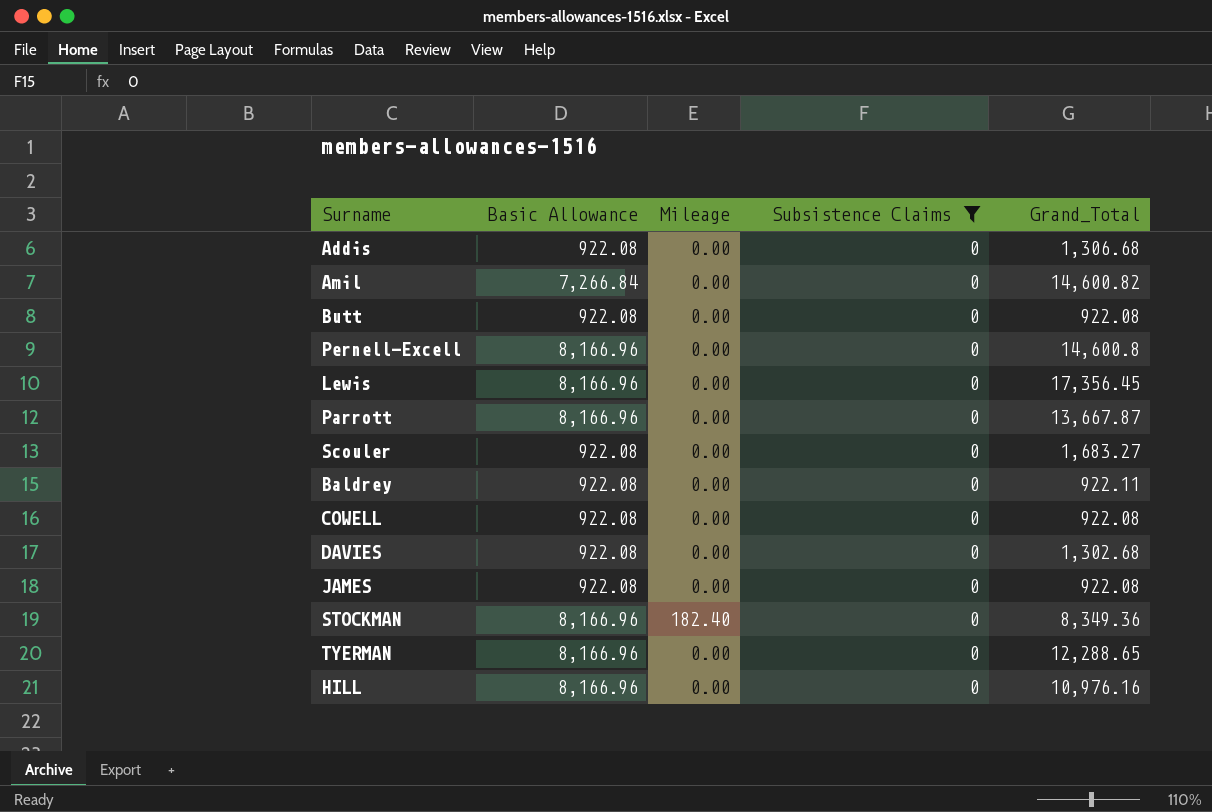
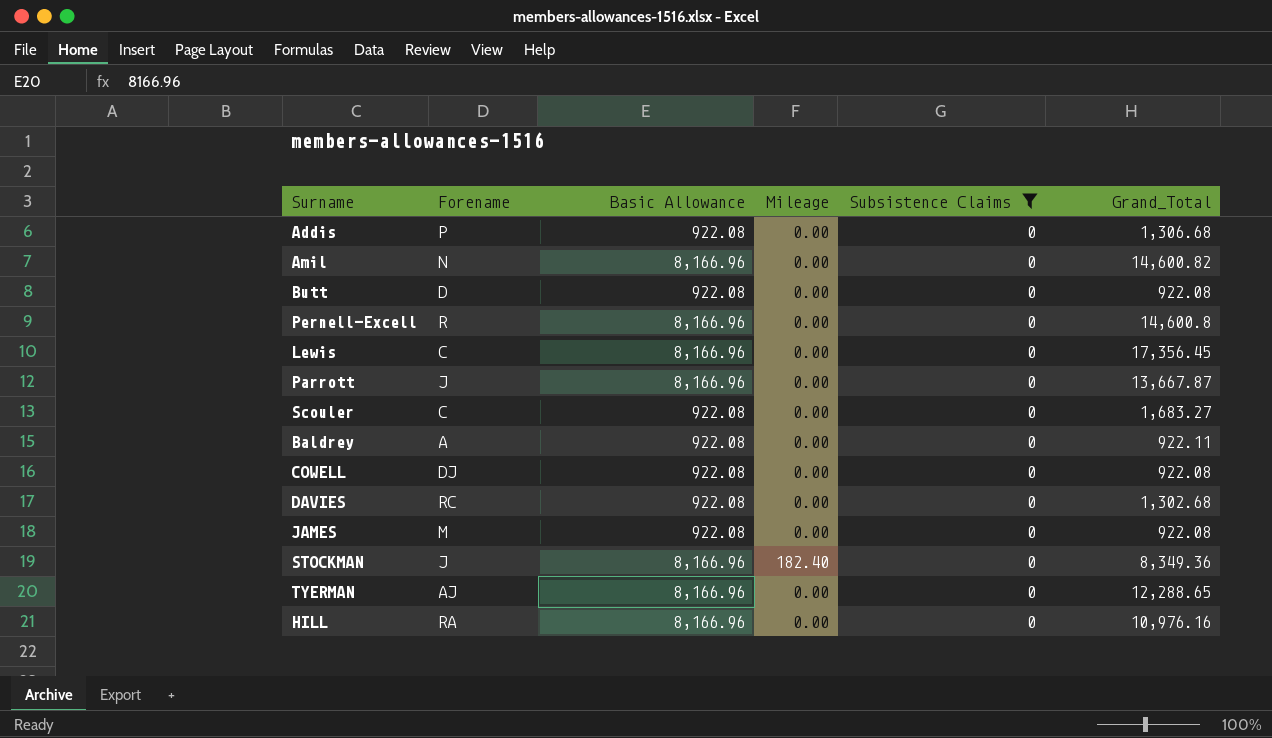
column Forename | position: none -> 2
Amil | Basic Allowance: 7,266.84 -> 8,166.96

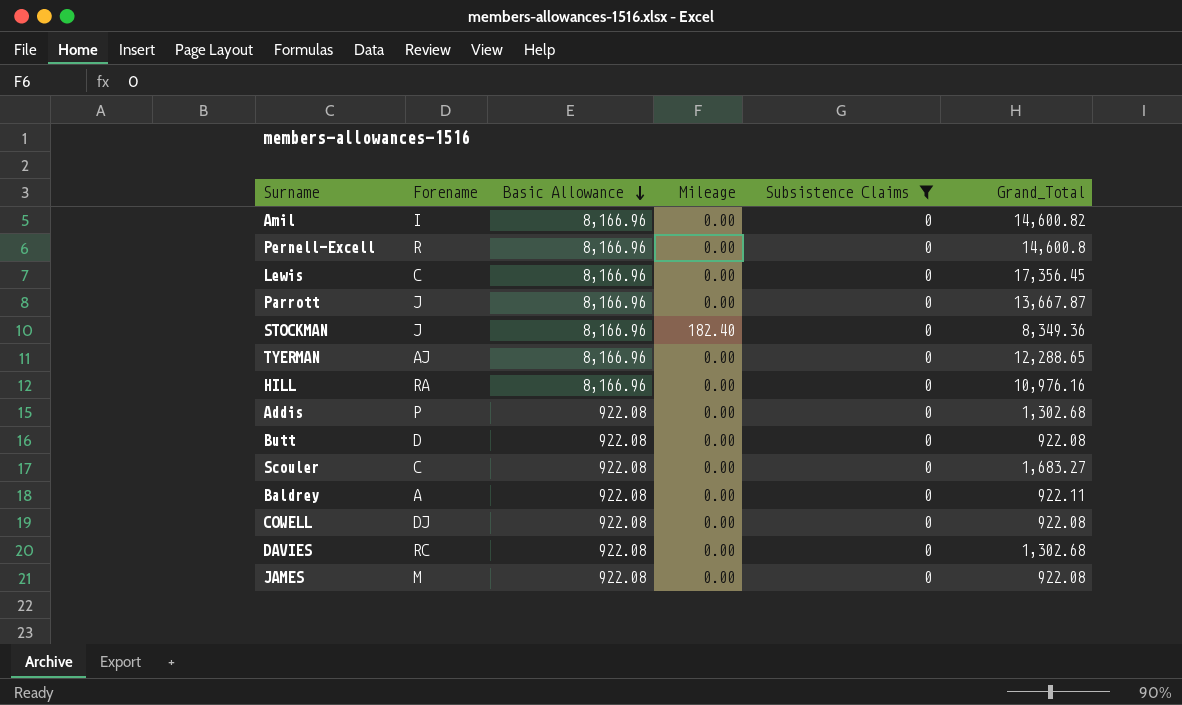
row order: none -> Basic Allowance descending
Amil | Forename: N -> I
Addis | Grand_Total: 1,306.68 -> 1,302.68

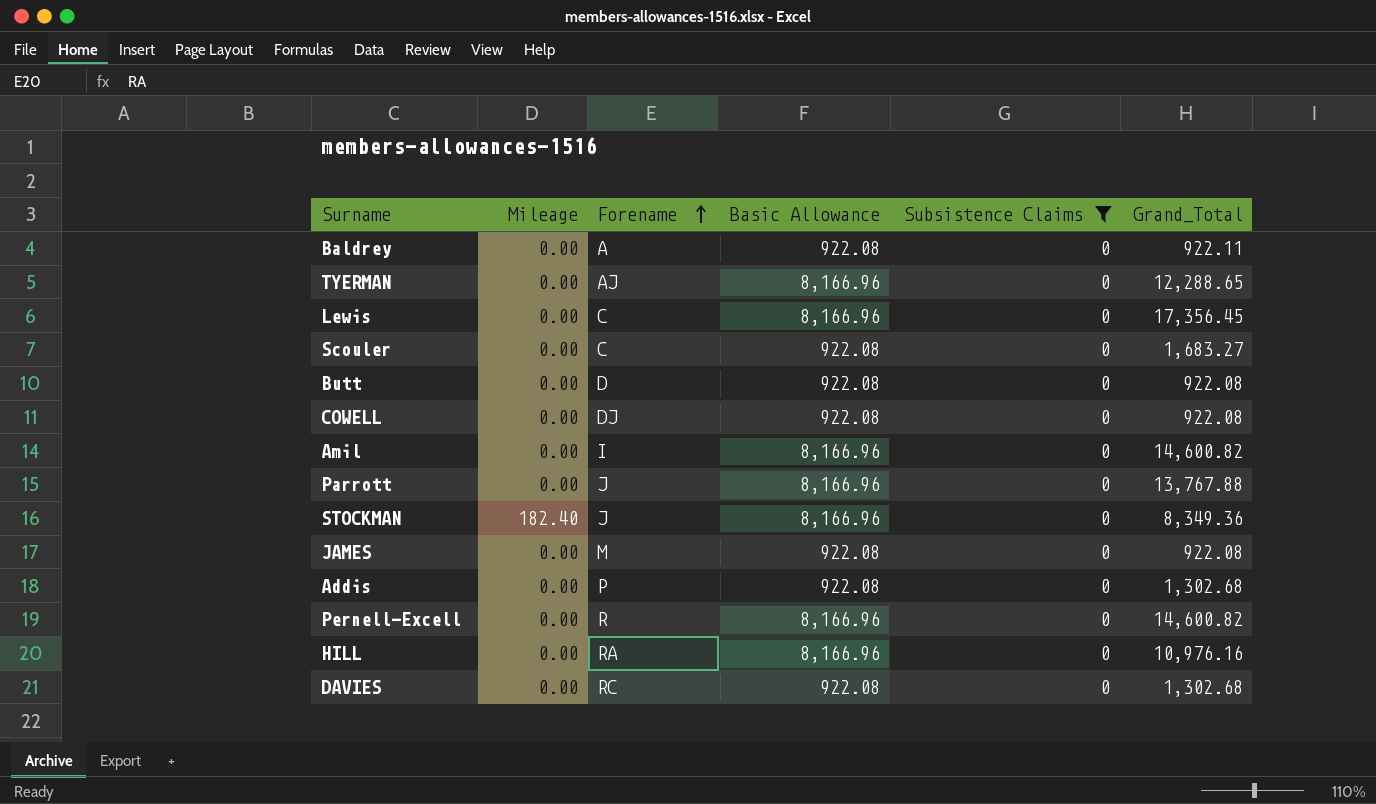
row order: Basic Allowance descending -> Forename ascending
column Mileage | position: 4 -> 2
Parrott | Grand_Total: 13,667.87 -> 13,767.88
Pernell-Excell | Grand_Total: 14,600.8 -> 14,600.82

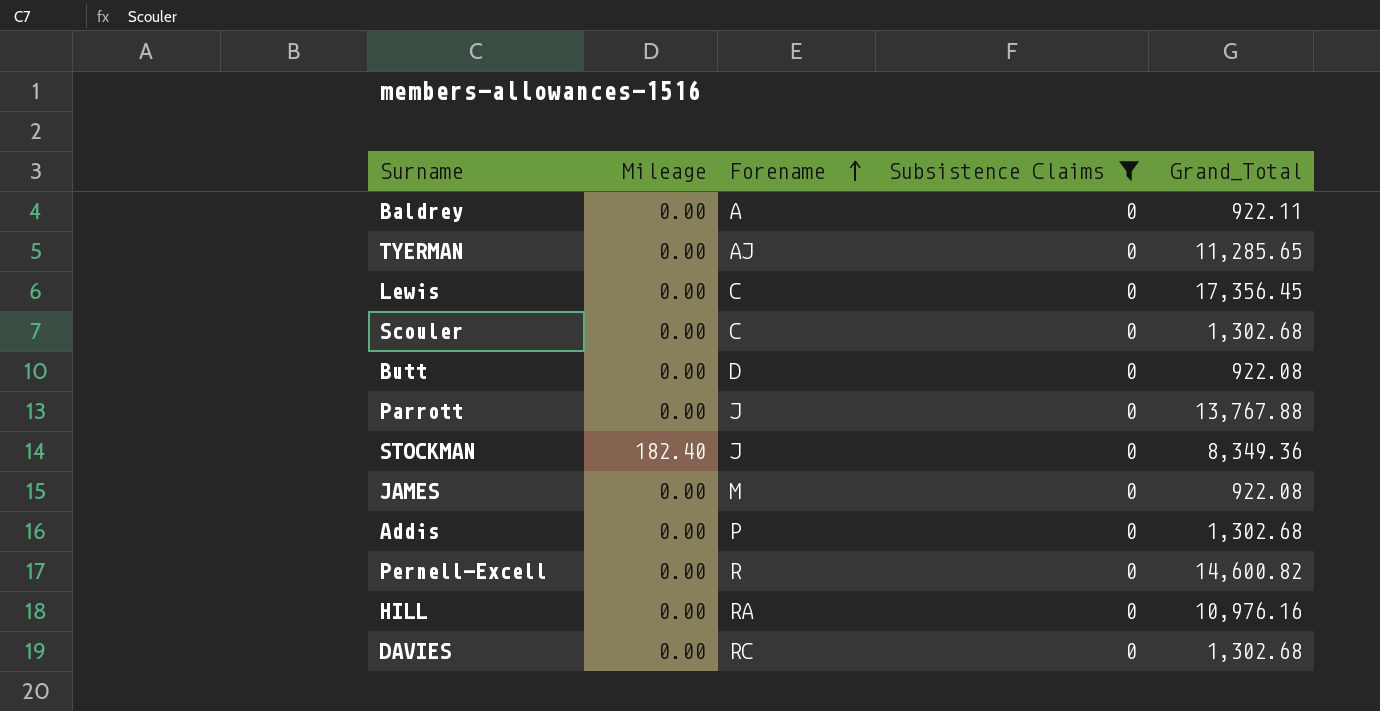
column Basic Allowance | position: 4 -> none
row COWELL: 0.00 | DJ | 922.08 | 0 | 922.08 -> none
row Amil: 0.00 | I | 8,166.96 | 0 | 14,600.82 -> none
TYERMAN | Grand_Total: 12,288.65 -> 11,285.65
Scouler | Grand_Total: 1,683.27 -> 1,302.68

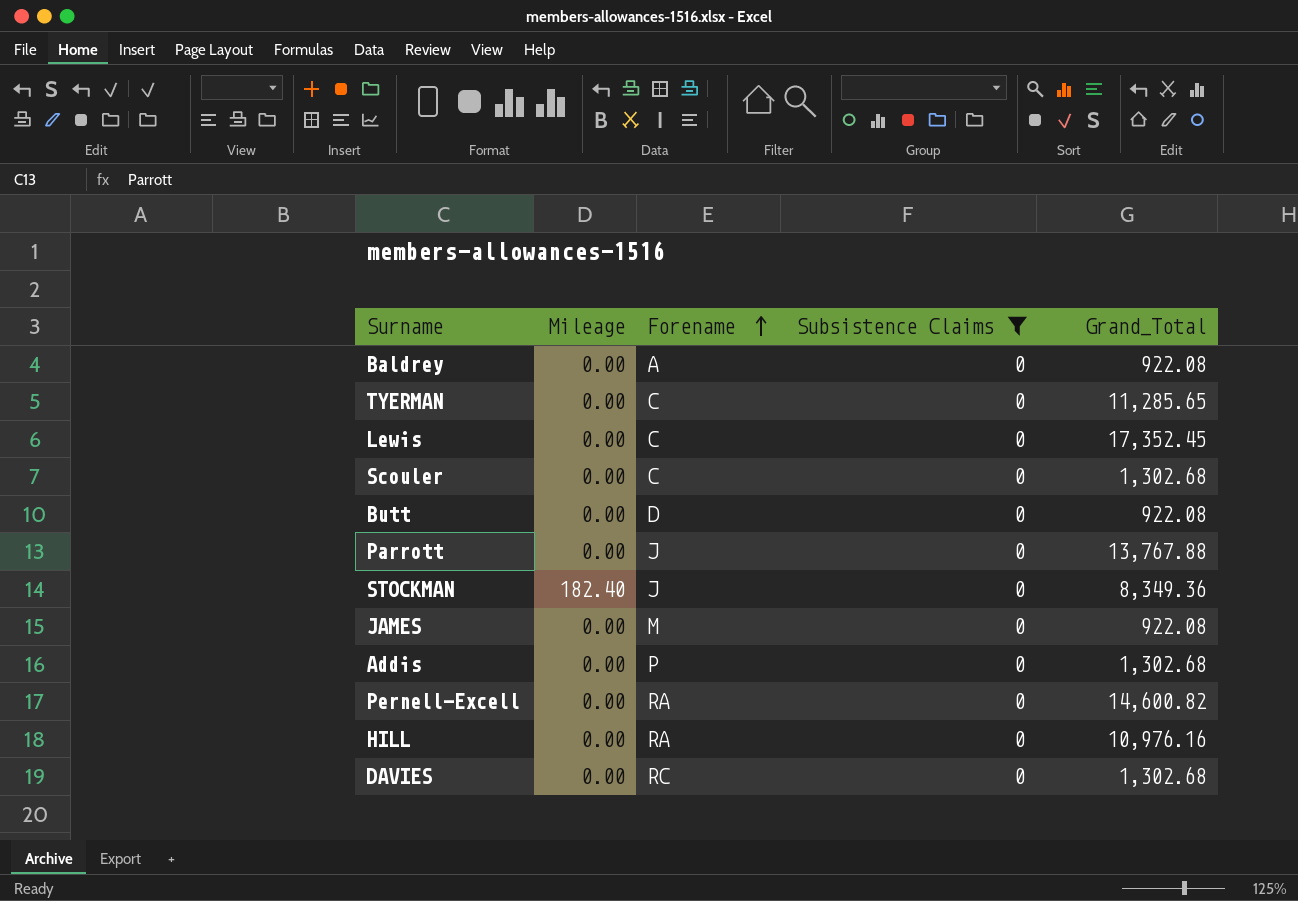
Baldrey | Grand_Total: 922.11 -> 922.08
TYERMAN | Forename: AJ -> C
Lewis | Grand_Total: 17,356.45 -> 17,352.45
Pernell-Excell | Forename: R -> RA

